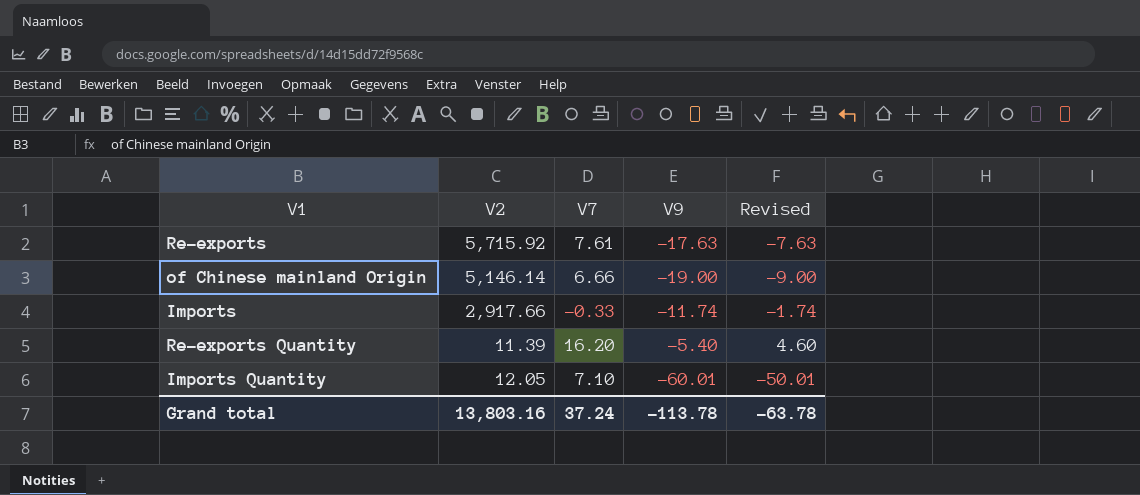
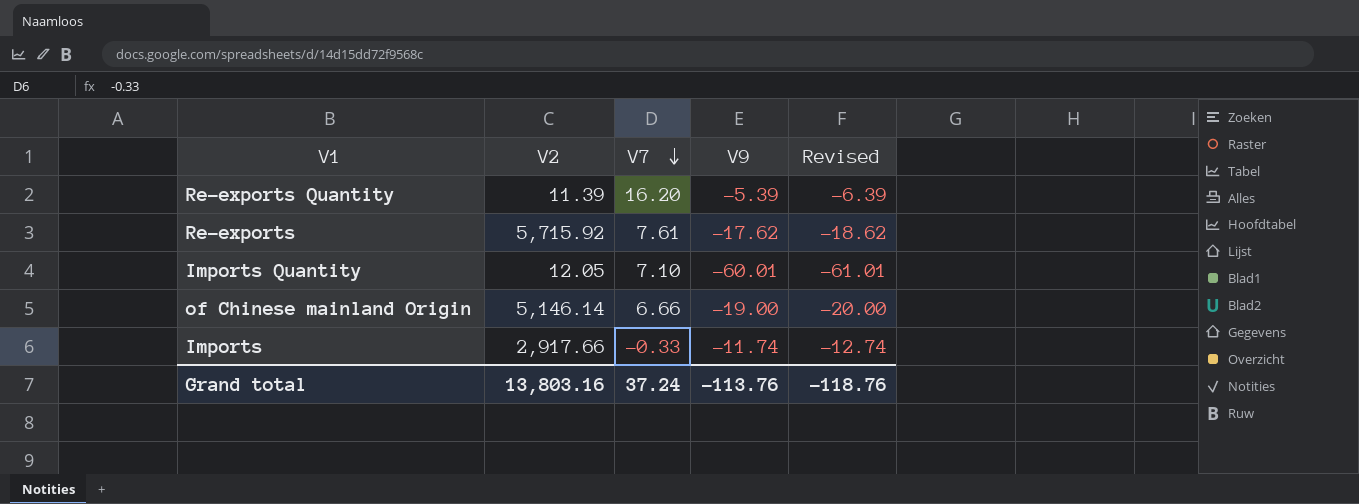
row order: none -> V7 descending
column Revised | formula: [V9] + 10 -> [V9] - 1
Re-exports Quantity | V9: -5.40 -> -5.39
Re-exports | V9: -17.63 -> -17.62
Grand total | V9: -113.78 -> -113.76
Grand total | Revised: -63.78 -> -118.76

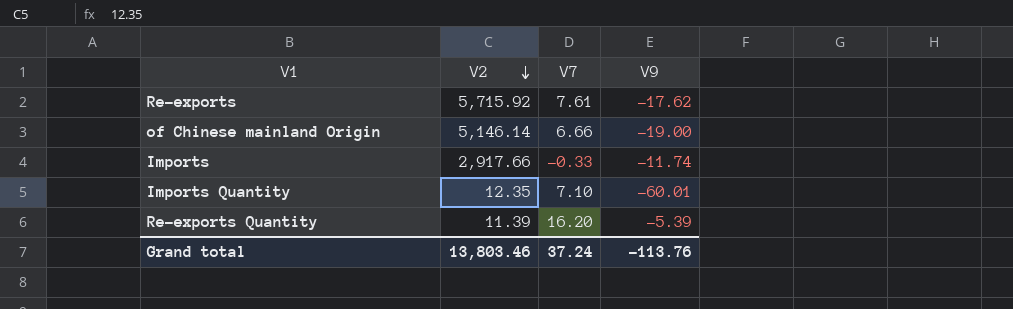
row order: V7 descending -> V2 descending
column Revised | formula: [V9] - 1 -> none
Imports Quantity | V2: 12.05 -> 12.35
Grand total | V2: 13,803.16 -> 13,803.46

